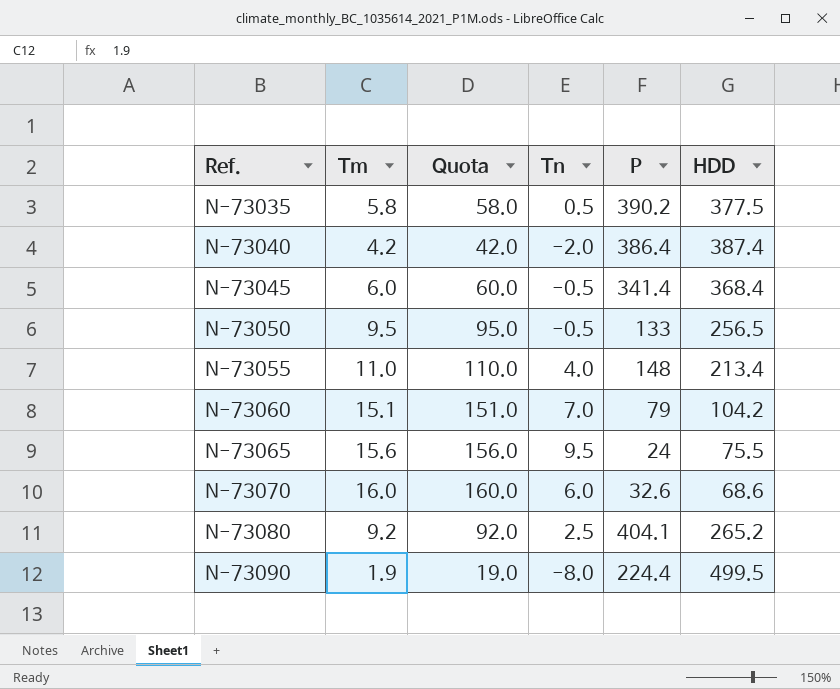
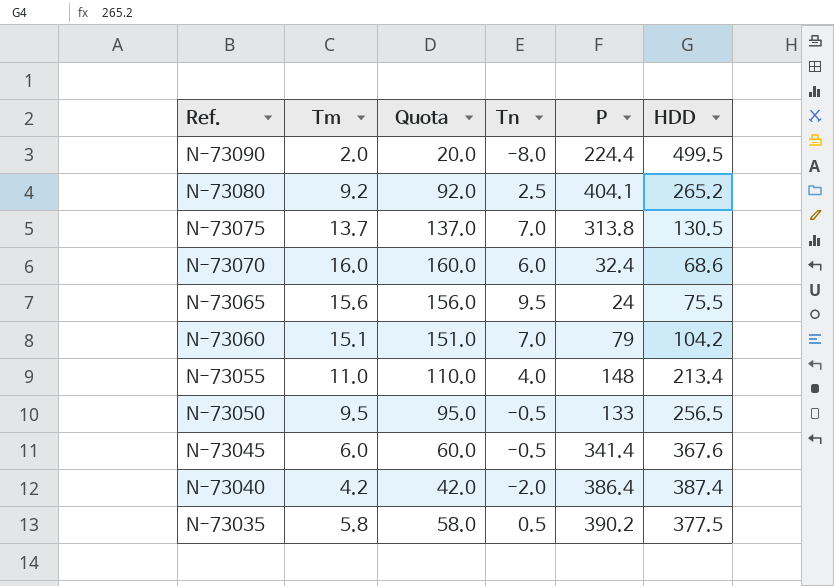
row order: Ref. ascending -> Ref. descending
N-73090 | Tm: 1.9 -> 2.0
N-73090 | Quota: 19.0 -> 20.0
row N-73075: none -> 13.7 | 137.0 | 7.0 | 313.8 | 130.5
N-73070 | P: 32.6 -> 32.4
N-73045 | HDD: 368.4 -> 367.6

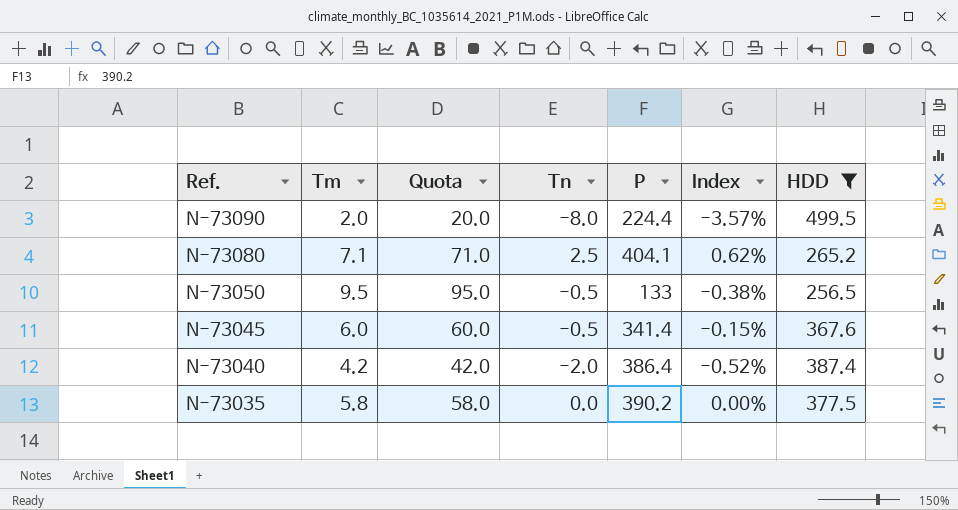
filter: none -> HDD >= 256.5
column Index | formula: none -> [Tn] / [P]
N-73080 | Tm: 9.2 -> 7.1
N-73080 | Quota: 92.0 -> 71.0
N-73035 | Tn: 0.5 -> 0.0

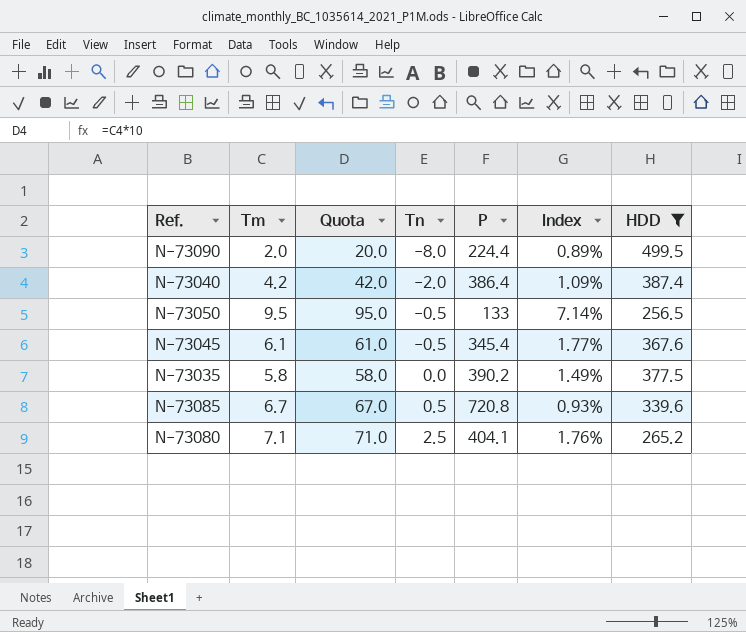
row order: Ref. descending -> Tn ascending
column Index | formula: [Tn] / [P] -> [Tm] / [P]
N-73045 | Tm: 6.0 -> 6.1
N-73045 | Quota: 60.0 -> 61.0
N-73045 | P: 341.4 -> 345.4
row N-73085: none -> 6.7 | 67.0 | 0.5 | 720.8 | 0.93% | 339.6

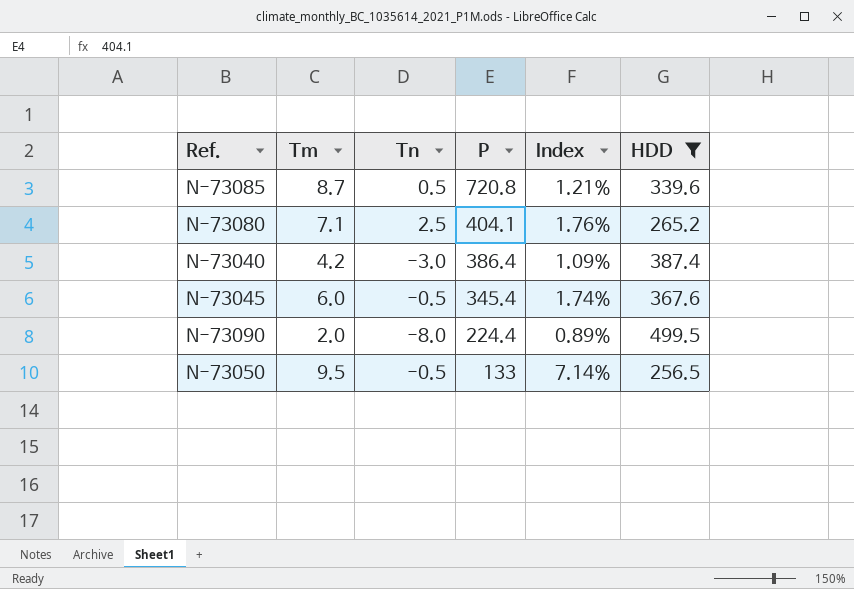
row order: Tn ascending -> P descending
column Quota | formula: [Tm] * 10 -> none
row N-73035: 5.8 | 58.0 | 0.0 | 390.2 | 1.49% | 377.5 -> none
N-73085 | Tm: 6.7 -> 8.7
N-73085 | Index: 0.93% -> 1.21%
N-73040 | Tn: -2.0 -> -3.0
N-73045 | Tm: 6.1 -> 6.0
N-73045 | Index: 1.77% -> 1.74%

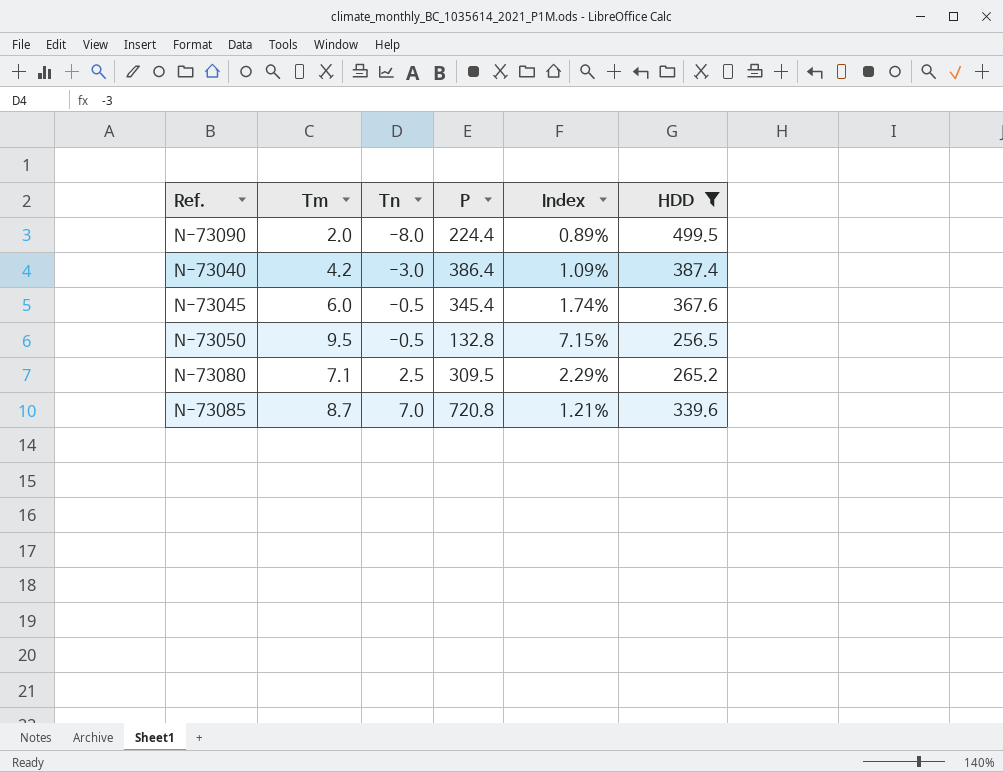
row order: P descending -> Tn ascending
N-73050 | P: 133 -> 132.8
N-73050 | Index: 7.14% -> 7.15%
N-73080 | P: 404.1 -> 309.5
N-73080 | Index: 1.76% -> 2.29%
N-73085 | Tn: 0.5 -> 7.0

